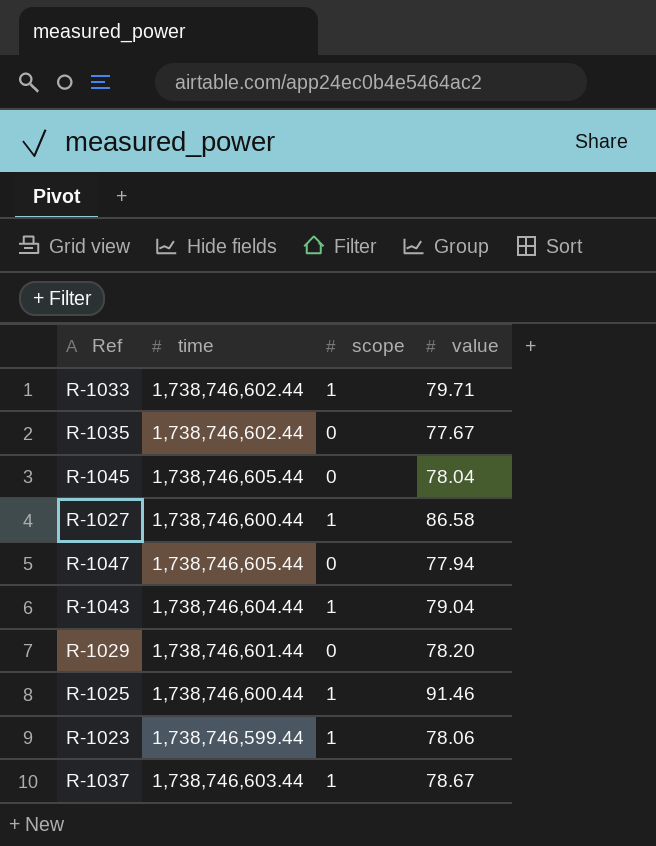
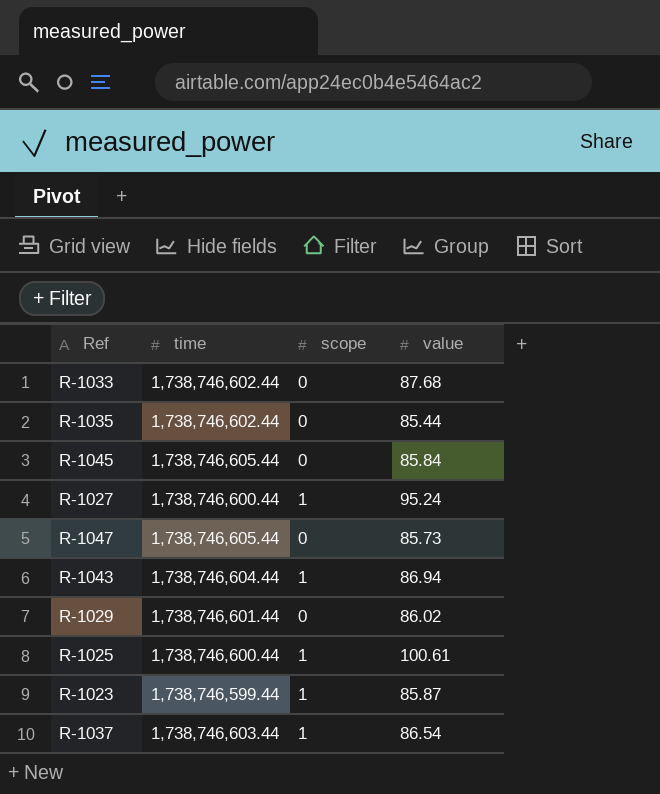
R-1033 | scope: 1 -> 0
R-1033 | value: 79.71 -> 87.68
R-1035 | value: 77.67 -> 85.44
R-1045 | value: 78.04 -> 85.84
R-1027 | value: 86.58 -> 95.24
R-1047 | value: 77.94 -> 85.73
R-1043 | value: 79.04 -> 86.94
R-1029 | value: 78.20 -> 86.02
R-1025 | value: 91.46 -> 100.61
R-1023 | value: 78.06 -> 85.87
R-1037 | value: 78.67 -> 86.54

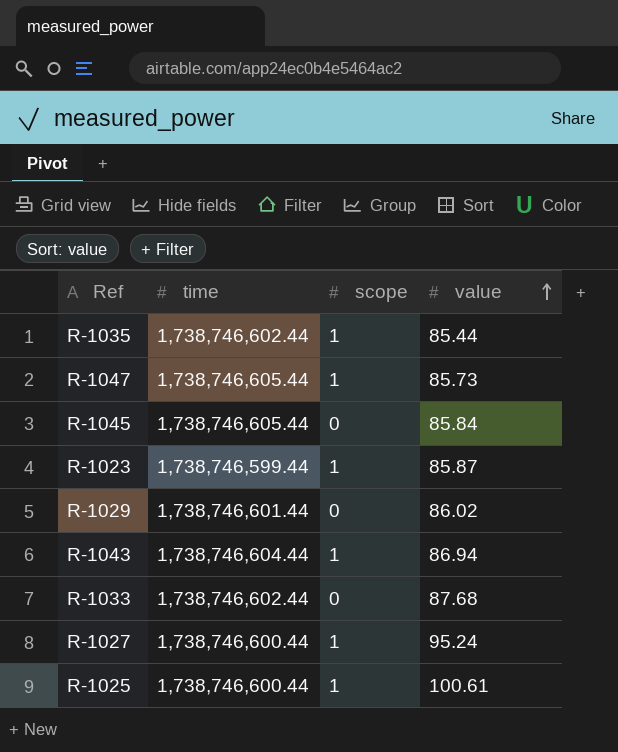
row order: none -> value ascending
row R-1037: 1,738,746,603.44 | 1 | 86.54 -> none
R-1035 | scope: 0 -> 1
R-1047 | scope: 0 -> 1

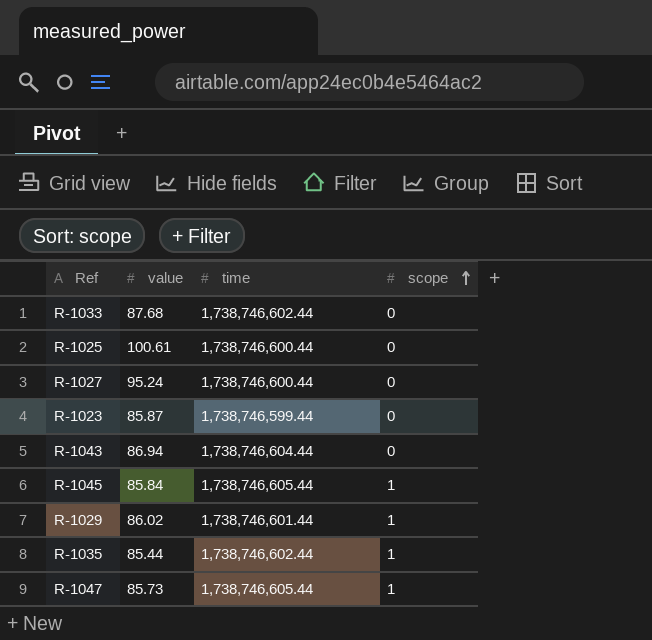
row order: value ascending -> scope ascending
column value | position: 4 -> 2
R-1025 | scope: 1 -> 0
R-1027 | scope: 1 -> 0
R-1023 | scope: 1 -> 0
R-1043 | scope: 1 -> 0
R-1045 | scope: 0 -> 1
R-1029 | scope: 0 -> 1

